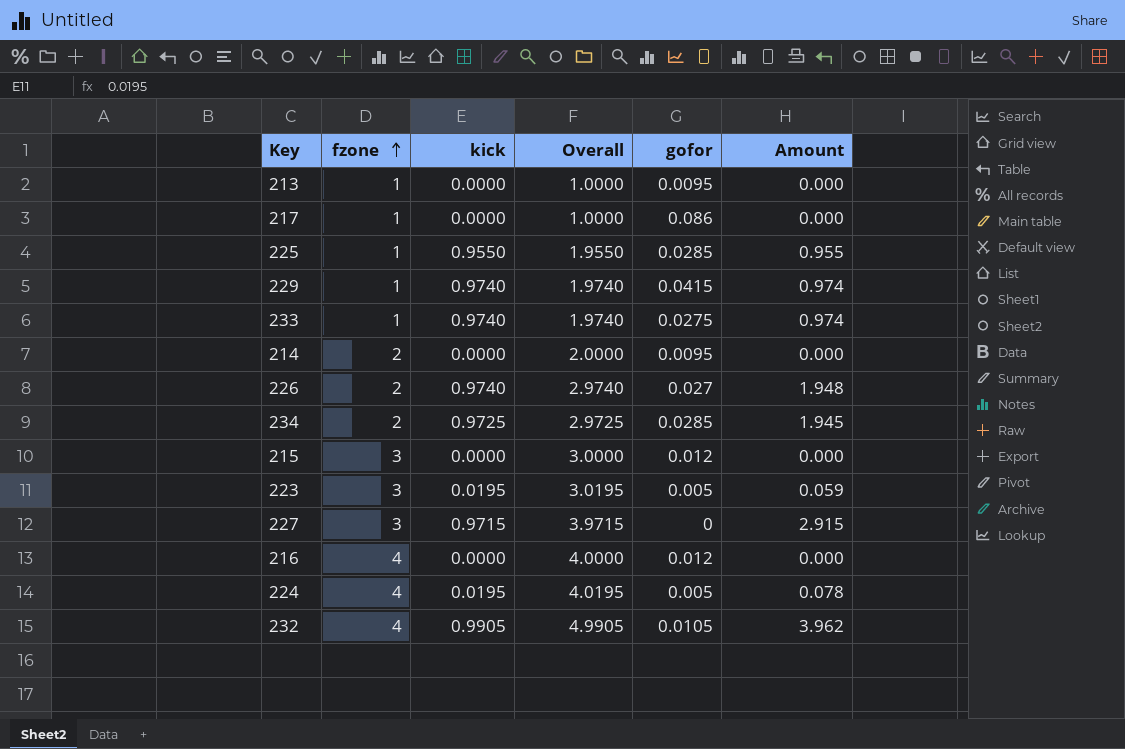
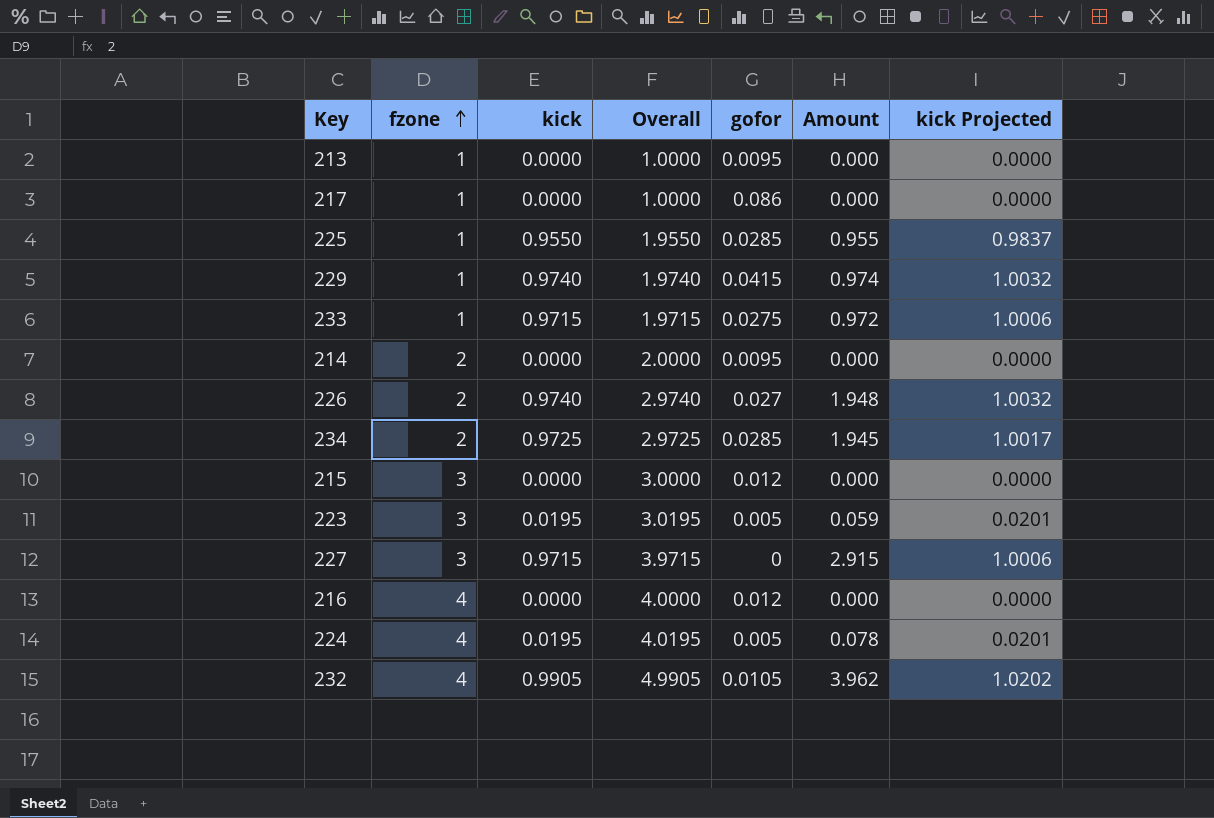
column kick Projected | formula: none -> [kick] * 1.03
233 | kick: 0.9740 -> 0.9715
233 | Overall: 1.9740 -> 1.9715
233 | Amount: 0.974 -> 0.972

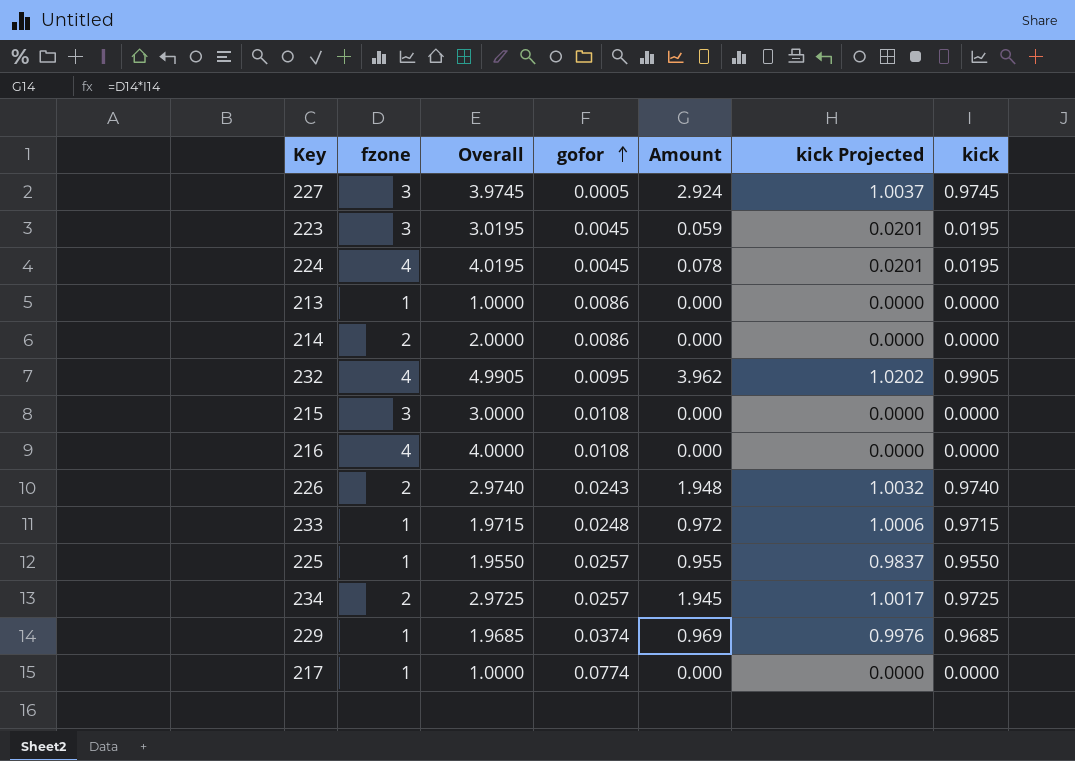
row order: fzone ascending -> gofor ascending
column kick | position: 3 -> 7
227 | Overall: 3.9715 -> 3.9745
227 | gofor: 0 -> 0.0005
227 | Amount: 2.915 -> 2.924
227 | kick Projected: 1.0006 -> 1.0037
227 | kick: 0.9715 -> 0.9745
223 | gofor: 0.005 -> 0.0045
224 | gofor: 0.005 -> 0.0045
213 | gofor: 0.0095 -> 0.0086
214 | gofor: 0.0095 -> 0.0086
232 | gofor: 0.0105 -> 0.0095
215 | gofor: 0.012 -> 0.0108
216 | gofor: 0.012 -> 0.0108
226 | gofor: 0.027 -> 0.0243
233 | gofor: 0.0275 -> 0.0248
225 | gofor: 0.0285 -> 0.0257
234 | gofor: 0.0285 -> 0.0257
229 | Overall: 1.9740 -> 1.9685
229 | gofor: 0.0415 -> 0.0374
229 | Amount: 0.974 -> 0.969
229 | kick Projected: 1.0032 -> 0.9976
229 | kick: 0.9740 -> 0.9685
217 | gofor: 0.086 -> 0.0774

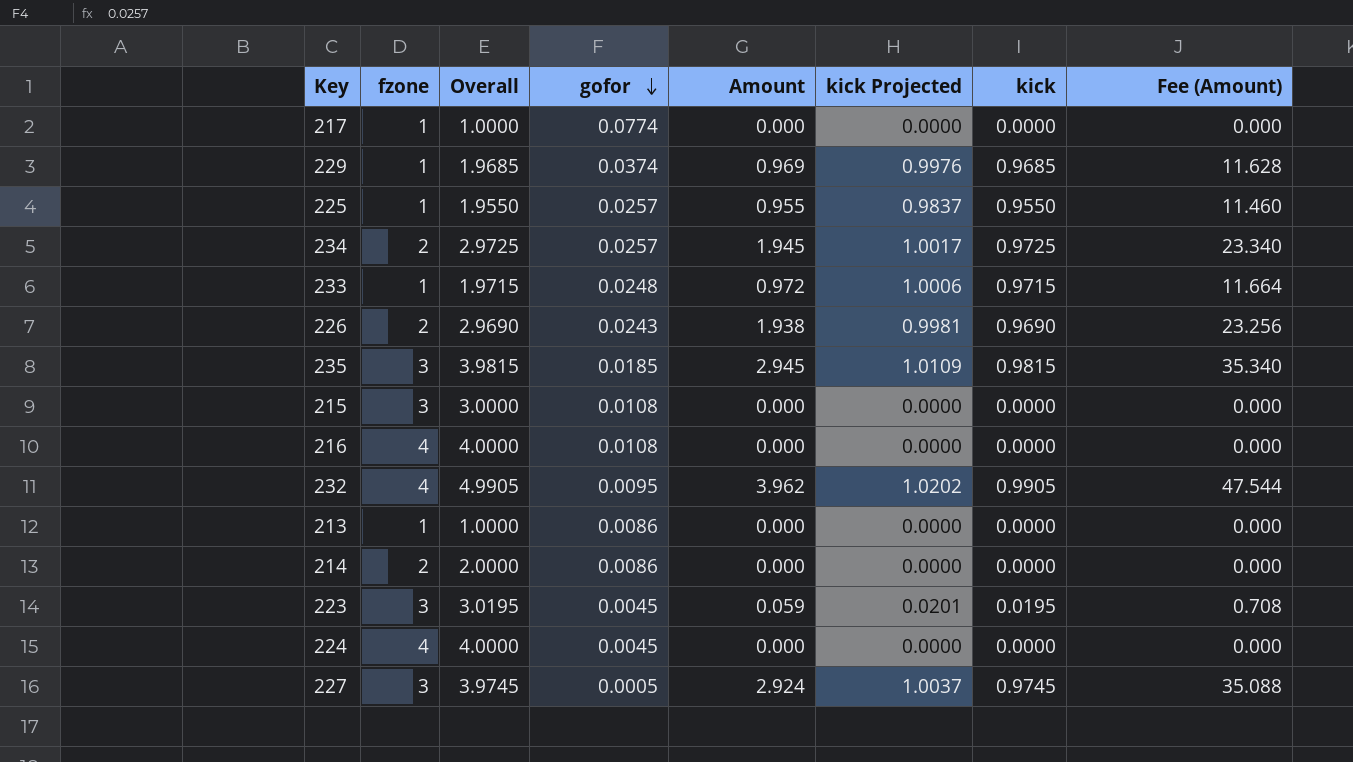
row order: gofor ascending -> gofor descending
column Fee (Amount) | formula: none -> [Amount] * 12
226 | Overall: 2.9740 -> 2.9690
226 | Amount: 1.948 -> 1.938
226 | kick Projected: 1.0032 -> 0.9981
226 | kick: 0.9740 -> 0.9690
row 235: none -> 3 | 3.9815 | 0.0185 | 2.945 | 1.0109 | 0.9815 | 35.340
224 | Overall: 4.0195 -> 4.0000
224 | Amount: 0.078 -> 0.000
224 | kick Projected: 0.0201 -> 0.0000
224 | kick: 0.0195 -> 0.0000

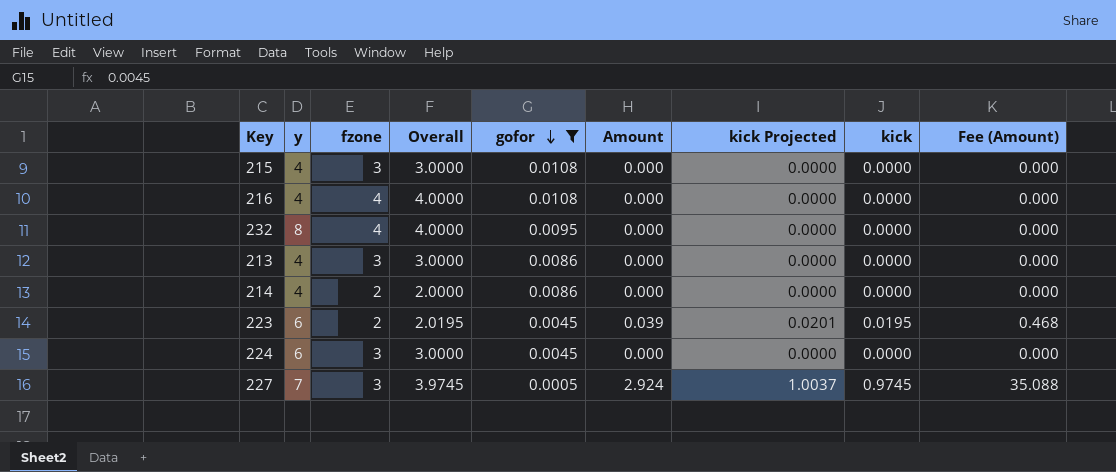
filter: none -> gofor <= 0.0108
column y | position: none -> 2
232 | Overall: 4.9905 -> 4.0000
232 | Amount: 3.962 -> 0.000
232 | kick Projected: 1.0202 -> 0.0000
232 | kick: 0.9905 -> 0.0000
232 | Fee (Amount): 47.544 -> 0.000
213 | fzone: 1 -> 3
213 | Overall: 1.0000 -> 3.0000
223 | fzone: 3 -> 2
223 | Overall: 3.0195 -> 2.0195
223 | Amount: 0.059 -> 0.039
223 | Fee (Amount): 0.708 -> 0.468
224 | fzone: 4 -> 3
224 | Overall: 4.0000 -> 3.0000

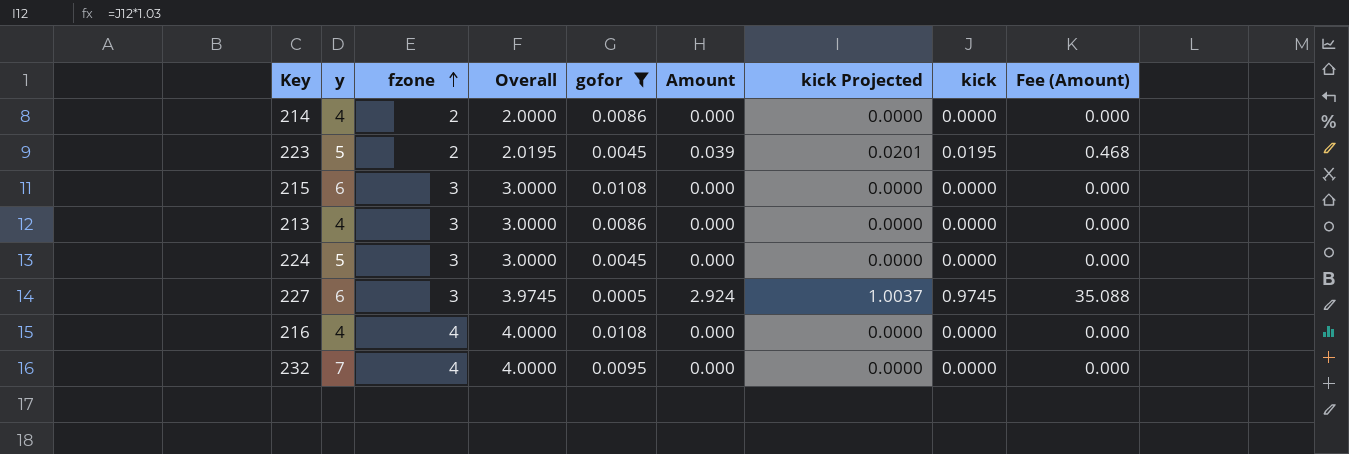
row order: gofor descending -> fzone ascending
223 | y: 6 -> 5
215 | y: 4 -> 6
224 | y: 6 -> 5
227 | y: 7 -> 6
232 | y: 8 -> 7

